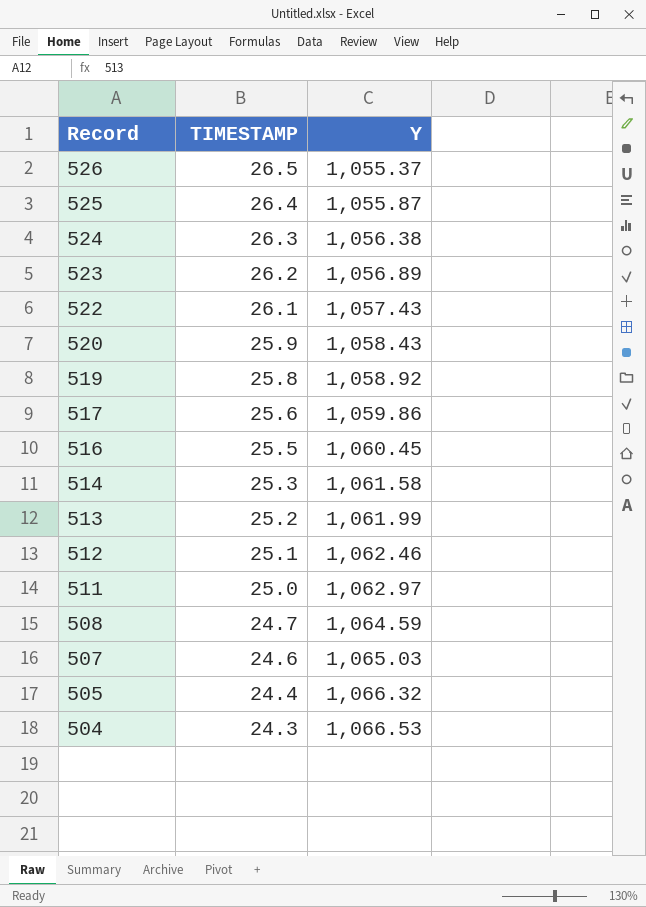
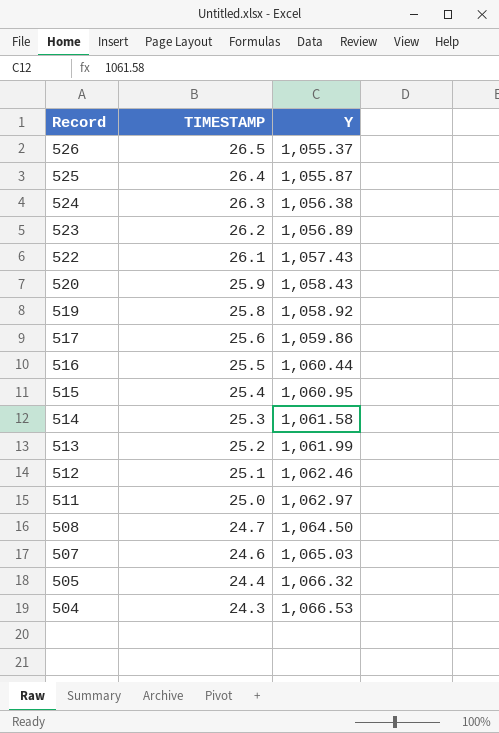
516 | Y: 1,060.45 -> 1,060.44
row 515: none -> 25.4 | 1,060.95
508 | Y: 1,064.59 -> 1,064.50

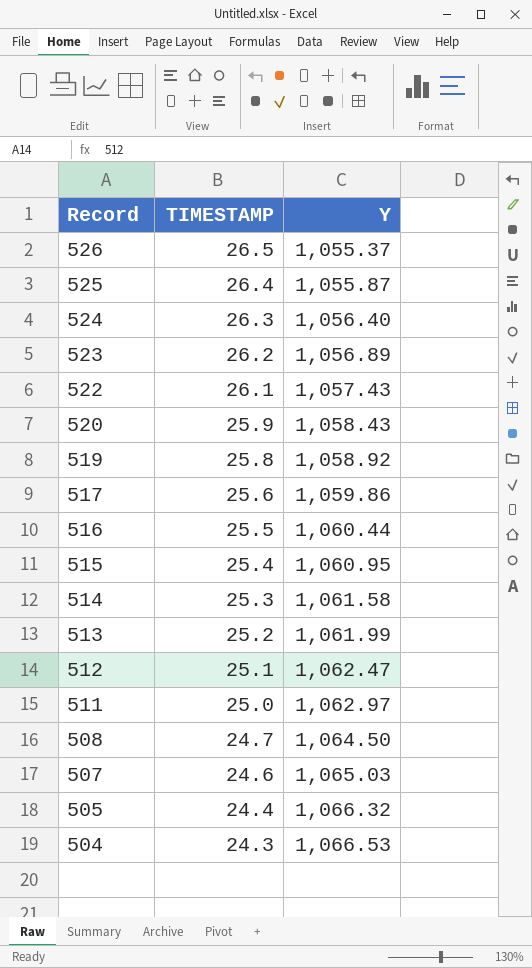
524 | Y: 1,056.38 -> 1,056.40
512 | Y: 1,062.46 -> 1,062.47

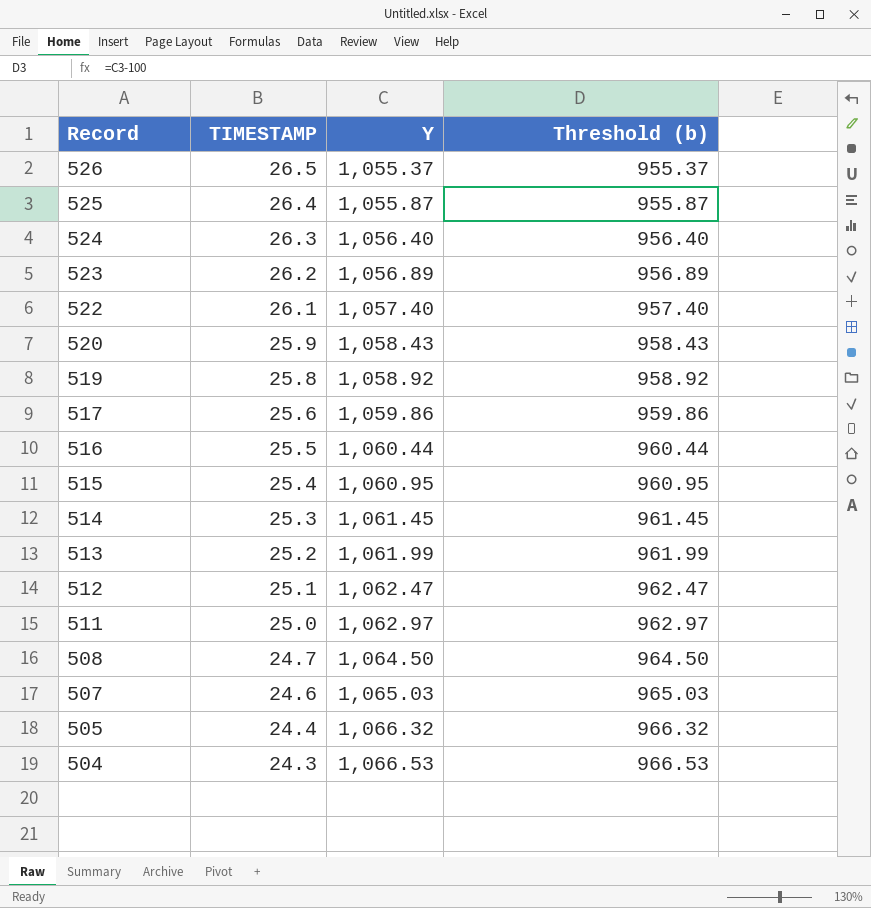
column Threshold (b) | formula: none -> [Y] - 100
522 | Y: 1,057.43 -> 1,057.40
514 | Y: 1,061.58 -> 1,061.45

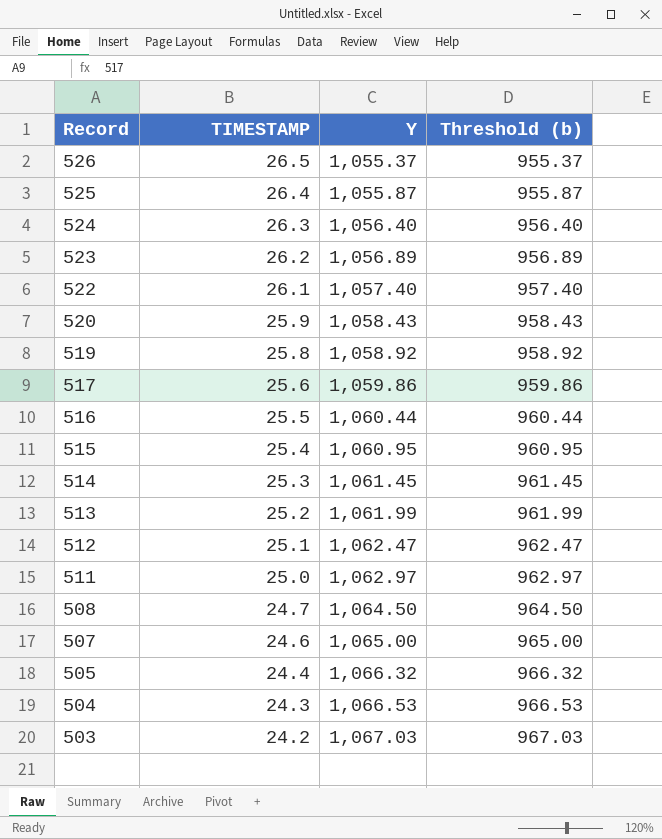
507 | Y: 1,065.03 -> 1,065.00
507 | Threshold (b): 965.03 -> 965.00
row 503: none -> 24.2 | 1,067.03 | 967.03

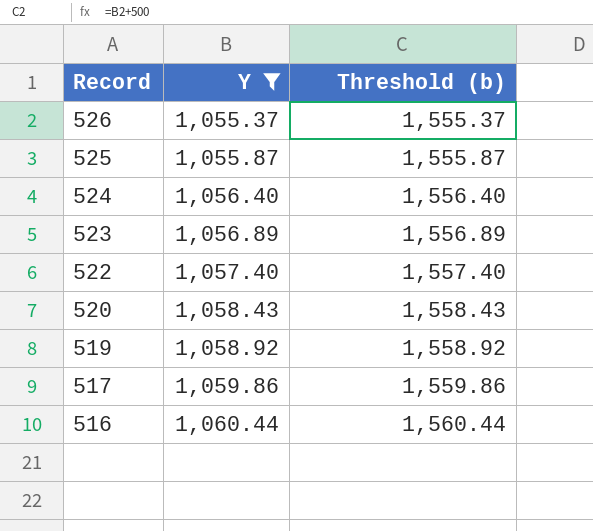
filter: none -> Y <= 1,060.44
column TIMESTAMP | position: 2 -> none
column Threshold (b) | formula: [Y] - 100 -> [Y] + 500

